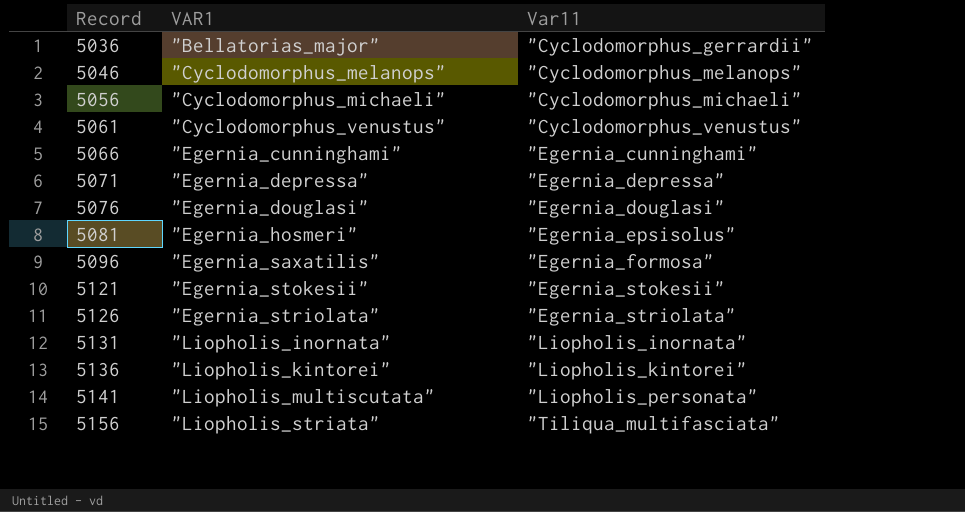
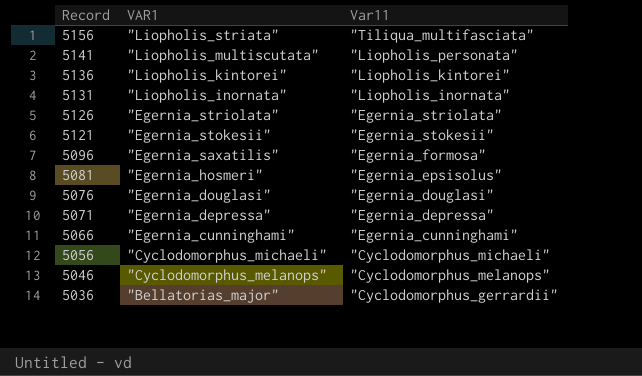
row order: Record ascending -> Record descending
row 5061: "Cyclodomorphus_venustus" | "Cyclodomorphus_venustus" -> none

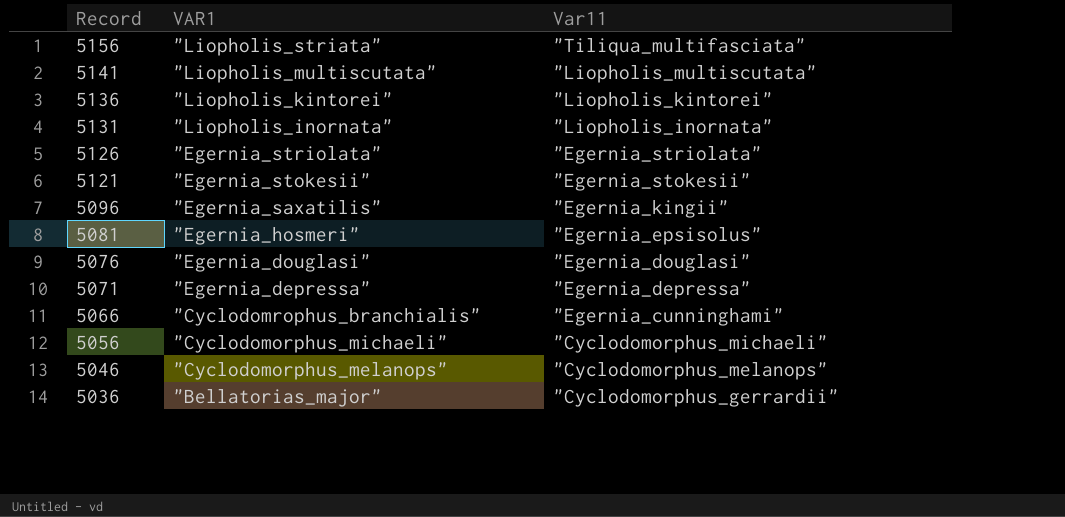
5141 | Var11: "Liopholis_personata" -> "Liopholis_multiscutata"
5096 | Var11: "Egernia_formosa" -> "Egernia_kingii"
5066 | VAR1: "Egernia_cunninghami" -> "Cyclodomrophus_branchialis"

